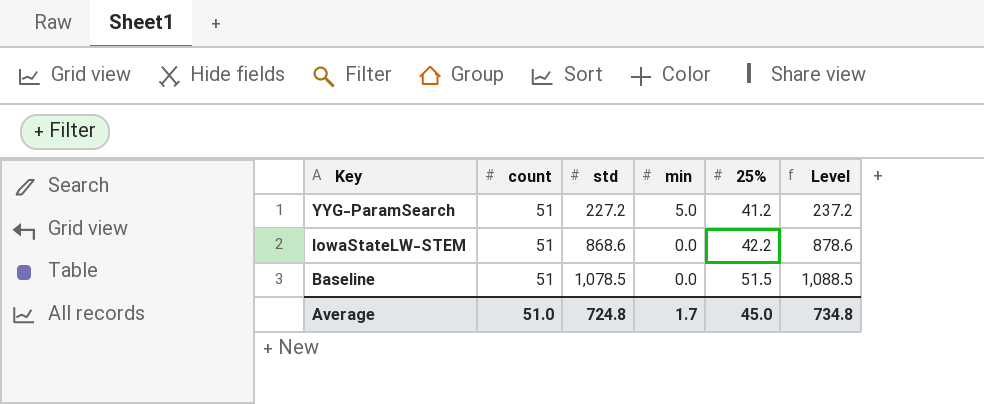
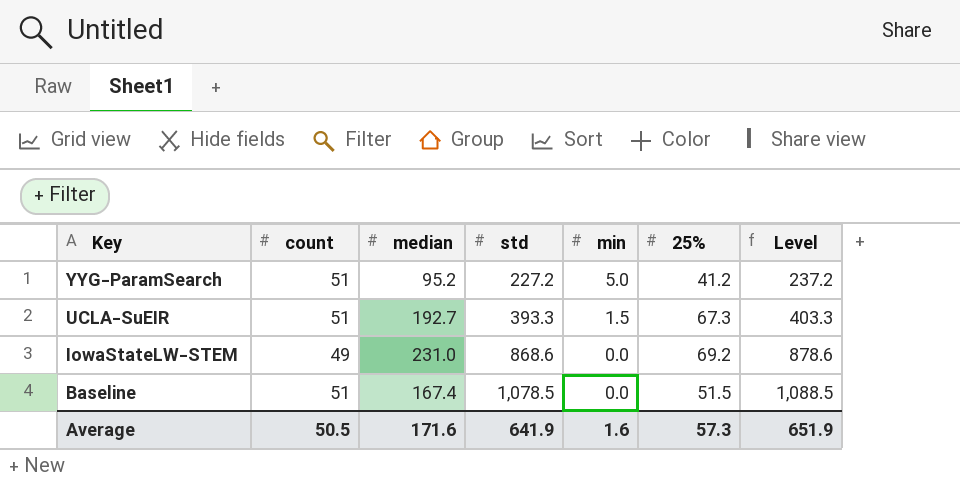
column median | position: none -> 3
row UCLA-SuEIR: none -> 51 | 192.7 | 393.3 | 1.5 | 67.3 | 403.3
IowaStateLW-STEM | count: 51 -> 49
IowaStateLW-STEM | 25%: 42.2 -> 69.2
Average | count: 51.0 -> 50.5
Average | std: 724.8 -> 641.9
Average | min: 1.7 -> 1.6
Average | 25%: 45.0 -> 57.3
Average | Level: 734.8 -> 651.9

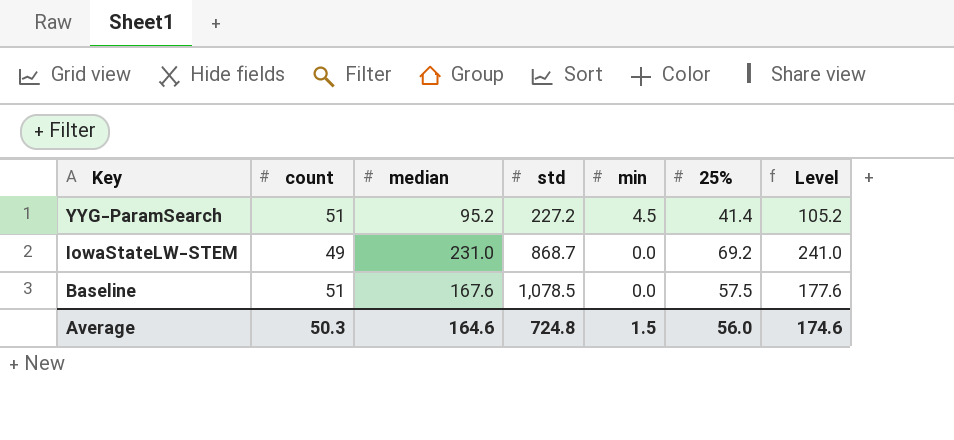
column Level | formula: [std] + 10 -> [median] + 10
row UCLA-SuEIR: 51 | 192.7 | 393.3 | 1.5 | 67.3 | 403.3 -> none
YYG-ParamSearch | min: 5.0 -> 4.5
YYG-ParamSearch | 25%: 41.2 -> 41.4
IowaStateLW-STEM | std: 868.6 -> 868.7
Baseline | median: 167.4 -> 167.6
Baseline | 25%: 51.5 -> 57.5
Average | count: 50.5 -> 50.3
Average | median: 171.6 -> 164.6
Average | std: 641.9 -> 724.8
Average | min: 1.6 -> 1.5
Average | 25%: 57.3 -> 56.0
Average | Level: 651.9 -> 174.6

